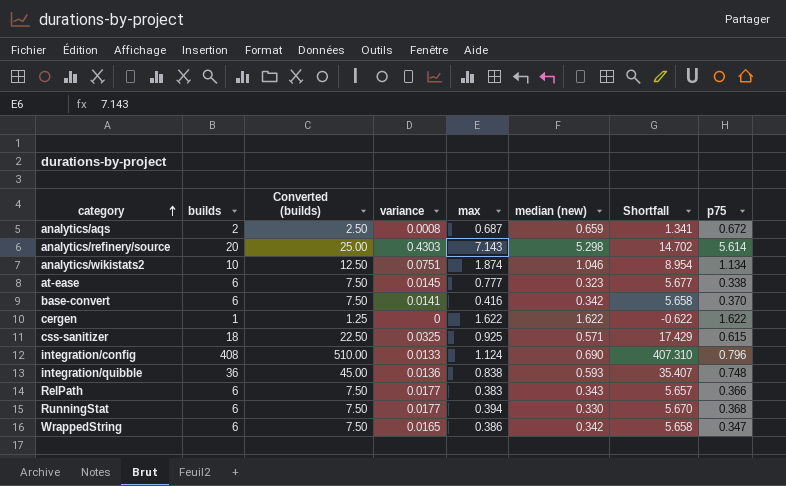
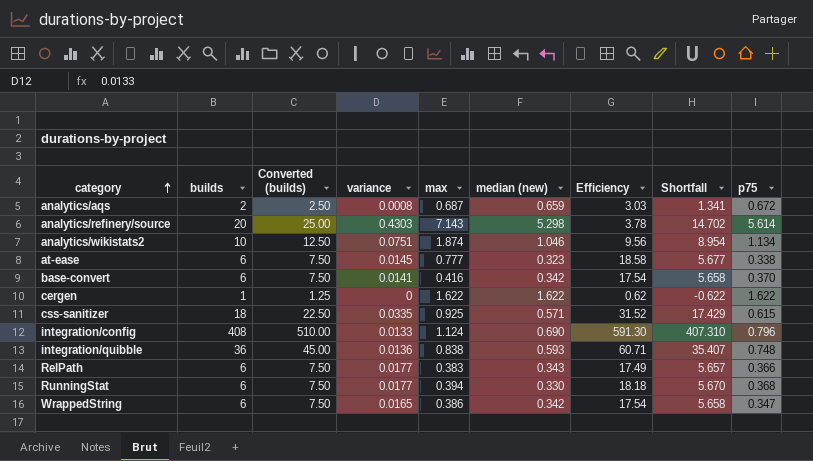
column Efficiency | formula: none -> [builds] / [median (new)]
css-sanitizer | variance: 0.0325 -> 0.0335

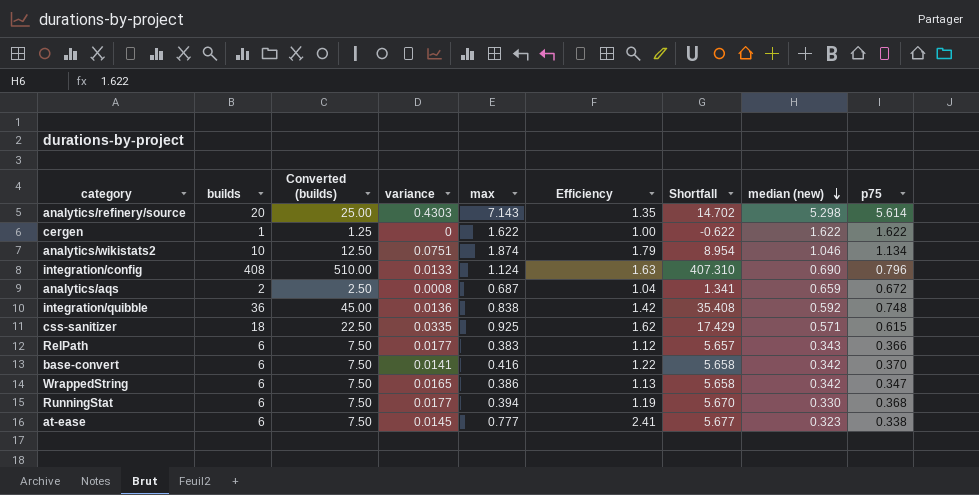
row order: category ascending -> median (new) descending
column Efficiency | formula: [builds] / [median (new)] -> [max] / [median (new)]
column median (new) | position: 6 -> 8
integration/quibble | Shortfall: 35.407 -> 35.408
integration/quibble | median (new): 0.593 -> 0.592

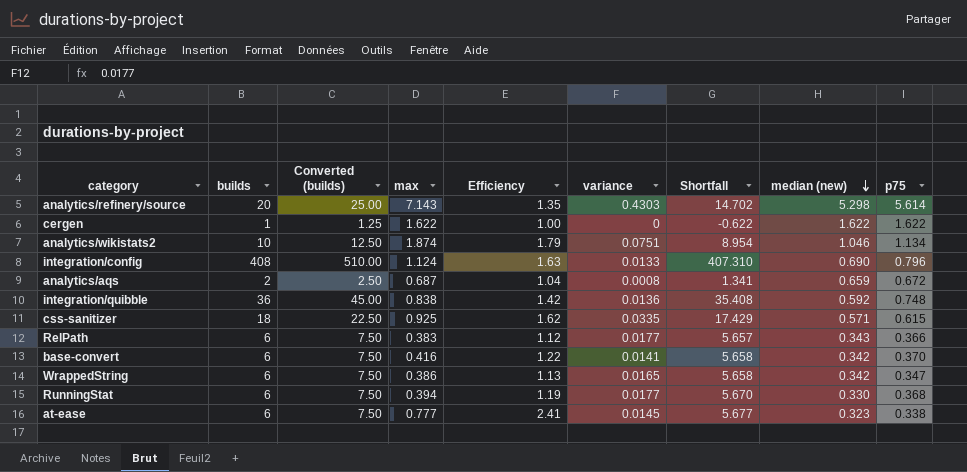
column variance | position: 4 -> 6

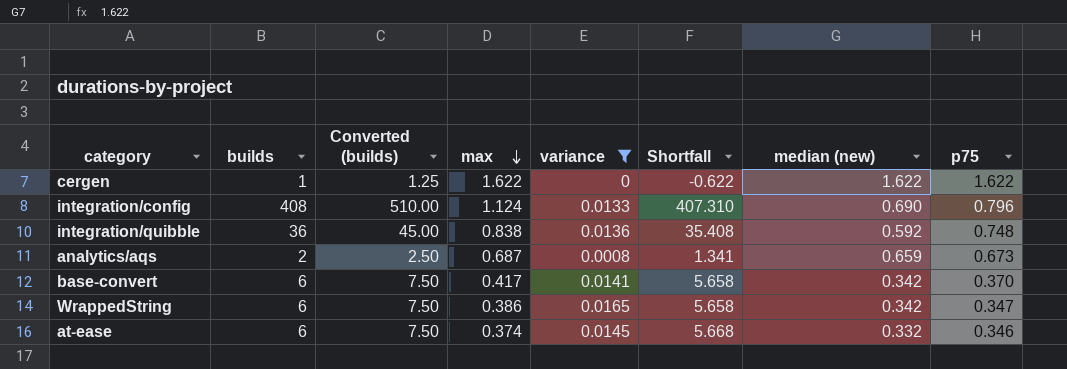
filter: none -> variance <= 0.0165
row order: median (new) descending -> max descending
column Efficiency | formula: [max] / [median (new)] -> none
analytics/aqs | p75: 0.672 -> 0.673
base-convert | max: 0.416 -> 0.417
at-ease | max: 0.777 -> 0.374
at-ease | Shortfall: 5.677 -> 5.668
at-ease | median (new): 0.323 -> 0.332
at-ease | p75: 0.338 -> 0.346

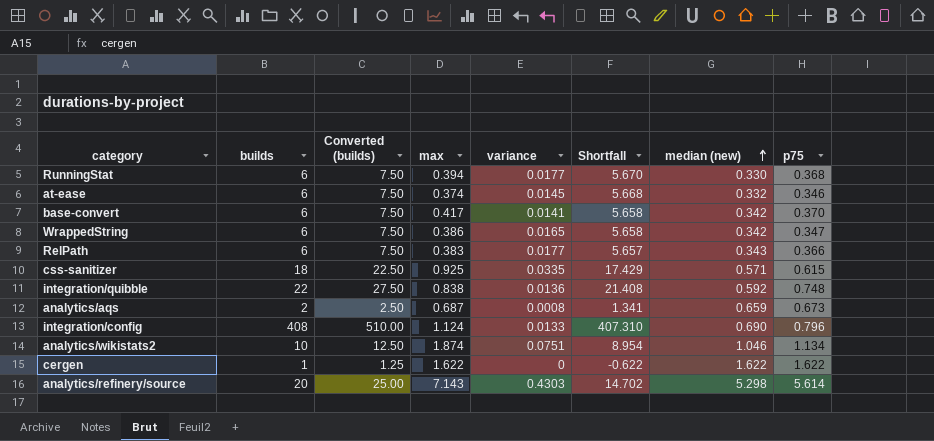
filter: variance <= 0.0165 -> none
row order: max descending -> median (new) ascending
integration/quibble | builds: 36 -> 22
integration/quibble | Converted (builds): 45.00 -> 27.50
integration/quibble | Shortfall: 35.408 -> 21.408

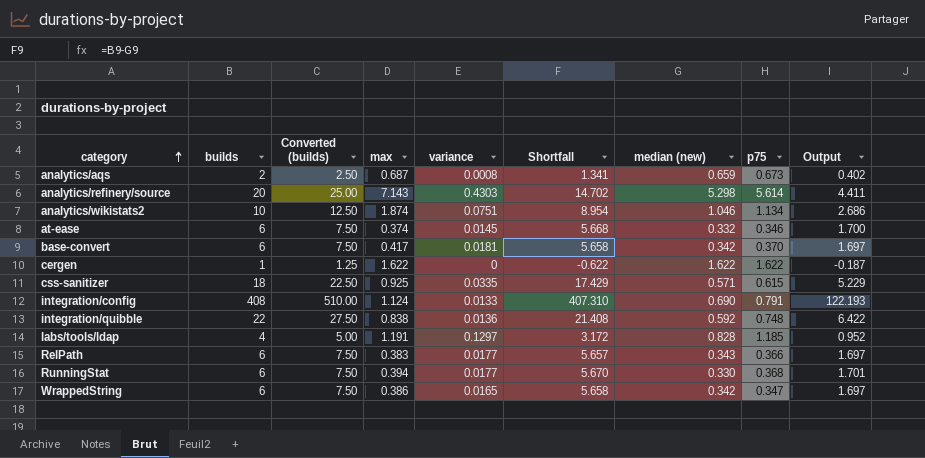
row order: median (new) ascending -> category ascending
column Output | formula: none -> [Shortfall] * 0.3
base-convert | variance: 0.0141 -> 0.0181
integration/config | p75: 0.796 -> 0.791
row labs/tools/ldap: none -> 4 | 5.00 | 1.191 | 0.1297 | 3.172 | 0.828 | 1.185 | 0.952

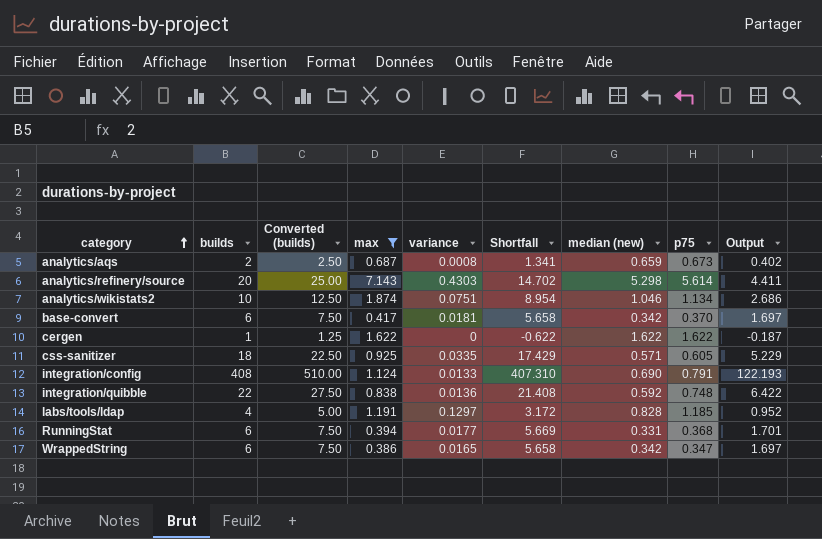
filter: none -> max >= 0.386
css-sanitizer | p75: 0.615 -> 0.605
RunningStat | Shortfall: 5.670 -> 5.669
RunningStat | median (new): 0.330 -> 0.331

